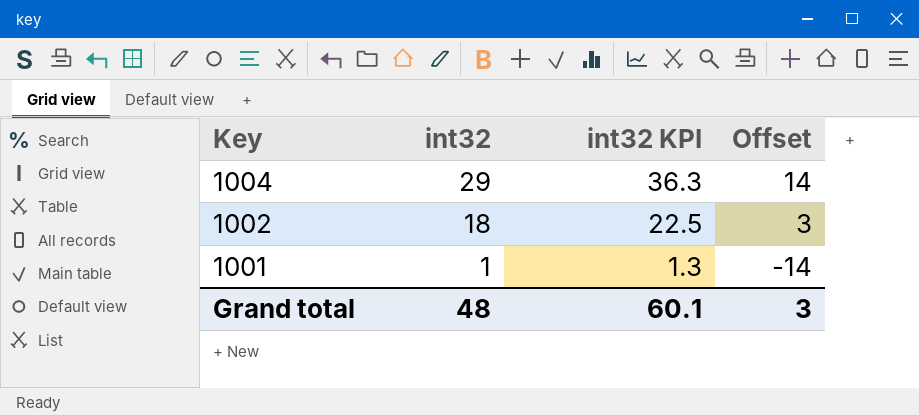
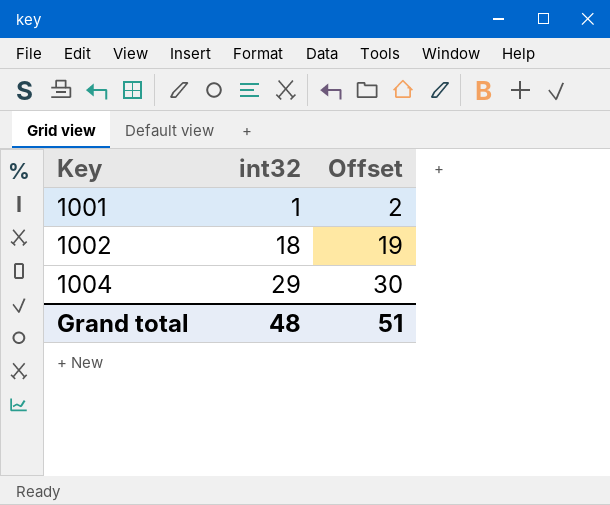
row order: Key descending -> Key ascending
column int32 KPI | formula: [int32] * 1.25 -> none
column Offset | formula: [int32] - 15 -> [int32] + 1
Grand total | Offset: 3 -> 51

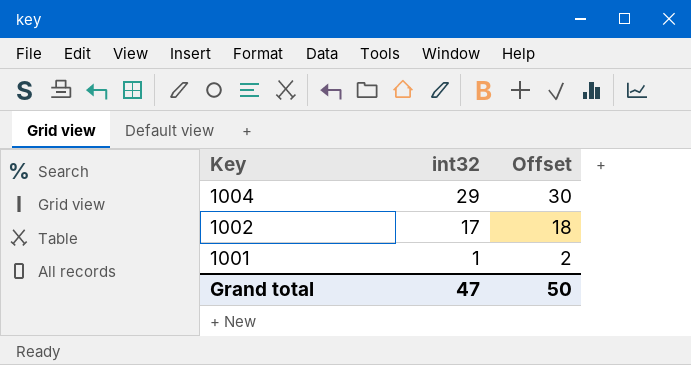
row order: Key ascending -> Key descending
1002 | int32: 18 -> 17
1002 | Offset: 19 -> 18
Grand total | int32: 48 -> 47
Grand total | Offset: 51 -> 50

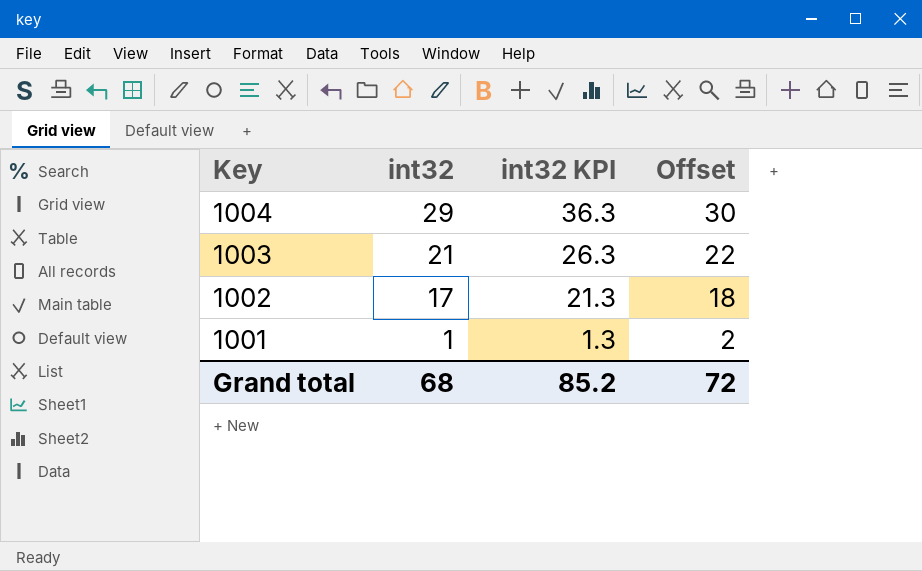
column int32 KPI | formula: none -> [int32] * 1.25
row 1003: none -> 21 | 26.3 | 22
Grand total | int32: 47 -> 68
Grand total | Offset: 50 -> 72

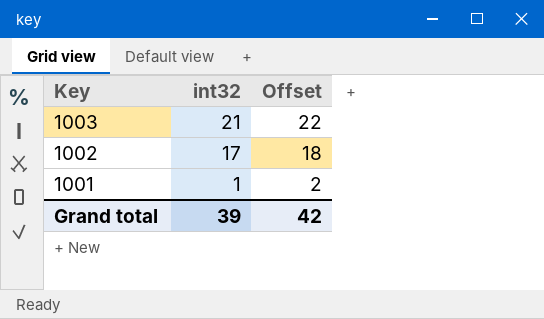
column int32 KPI | formula: [int32] * 1.25 -> none
row 1004: 29 | 36.3 | 30 -> none
Grand total | int32: 68 -> 39
Grand total | Offset: 72 -> 42

